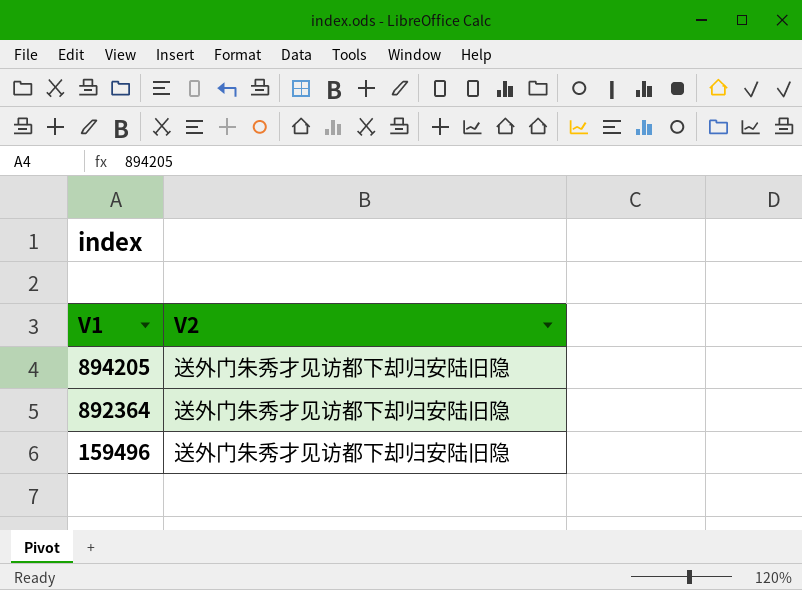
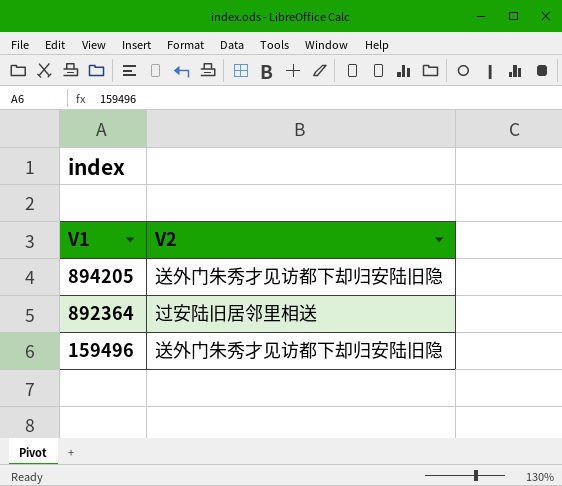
892364 | V2: 送外门朱秀才见访都下却归安陆旧隐 -> 过安陆旧居邻里相送

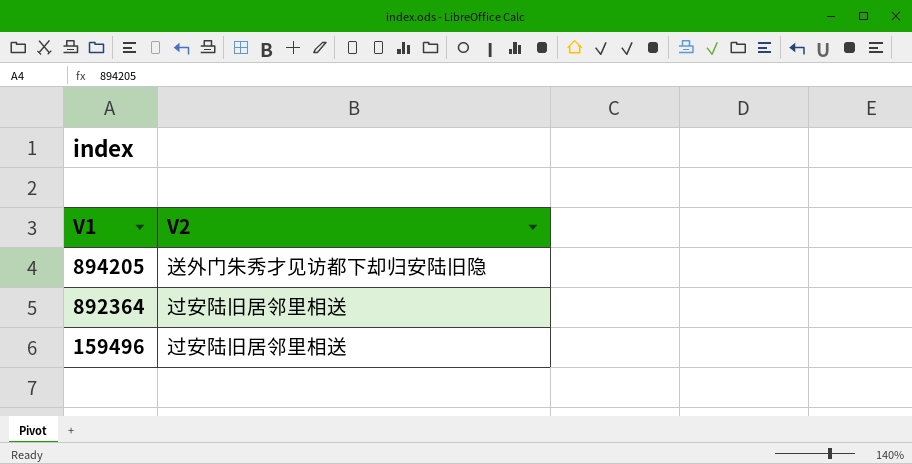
159496 | V2: 送外门朱秀才见访都下却归安陆旧隐 -> 过安陆旧居邻里相送

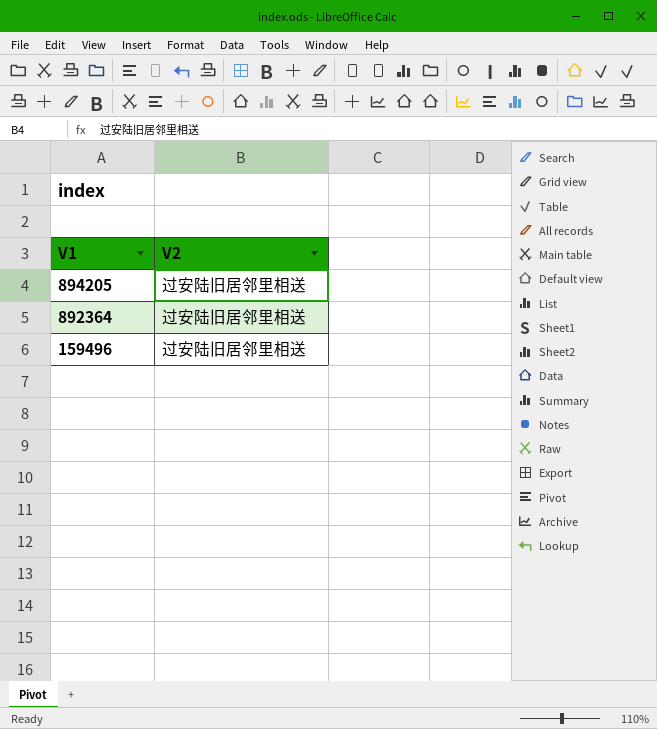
894205 | V2: 送外门朱秀才见访都下却归安陆旧隐 -> 过安陆旧居邻里相送

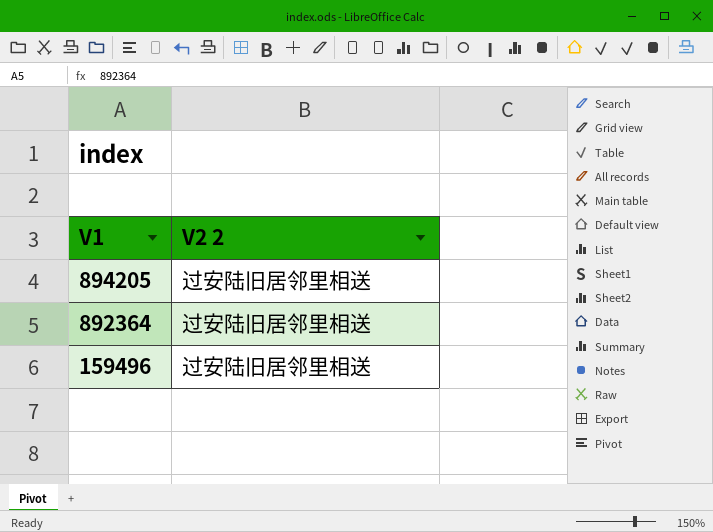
column name: V2 -> V2 2

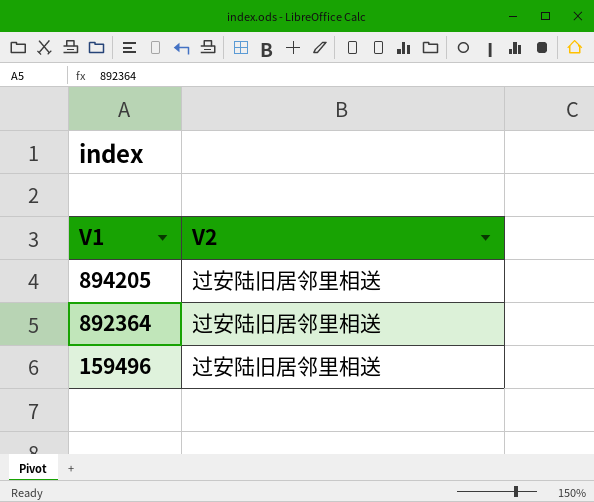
column name: V2 2 -> V2

